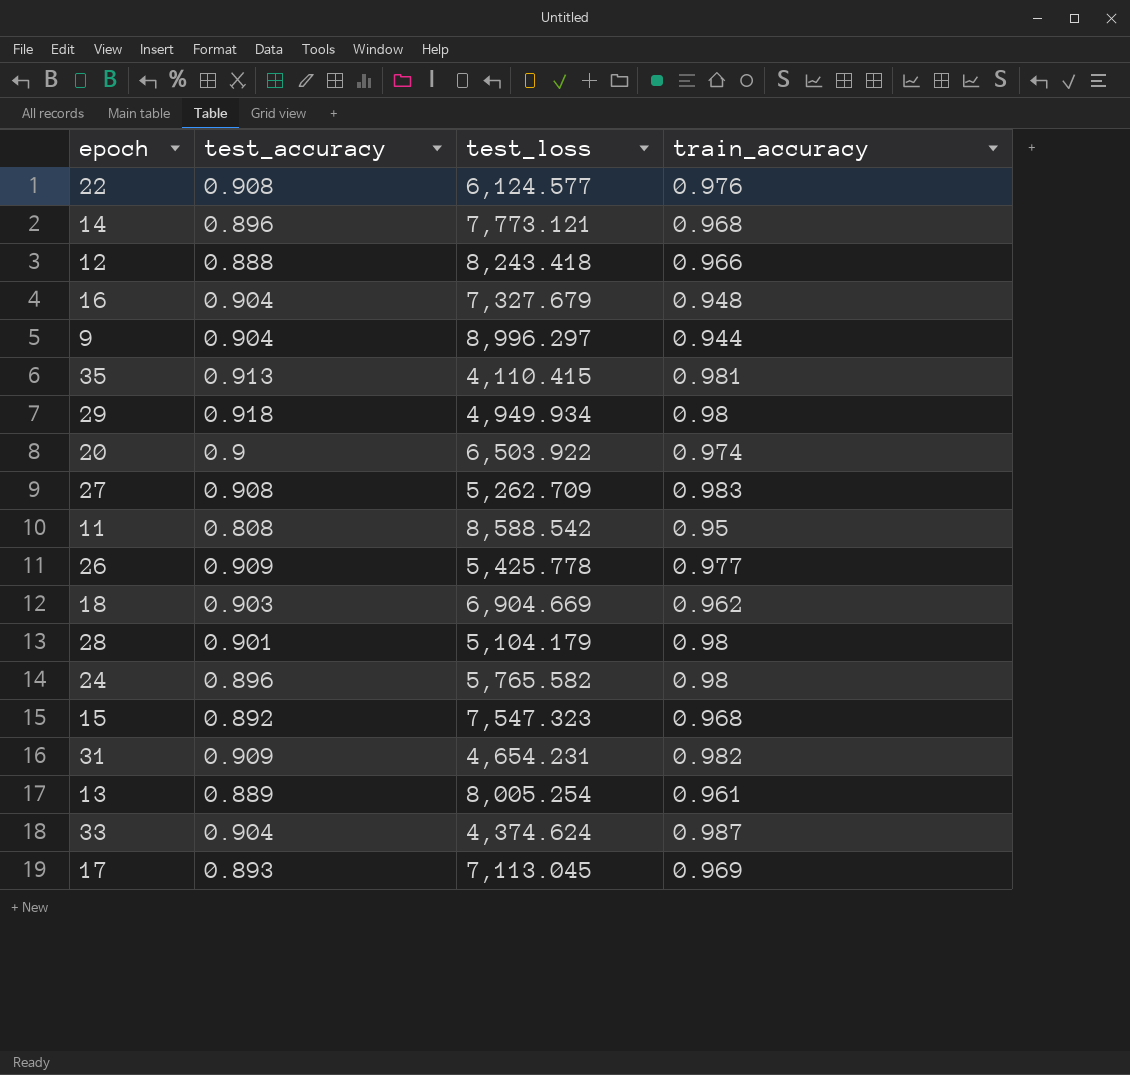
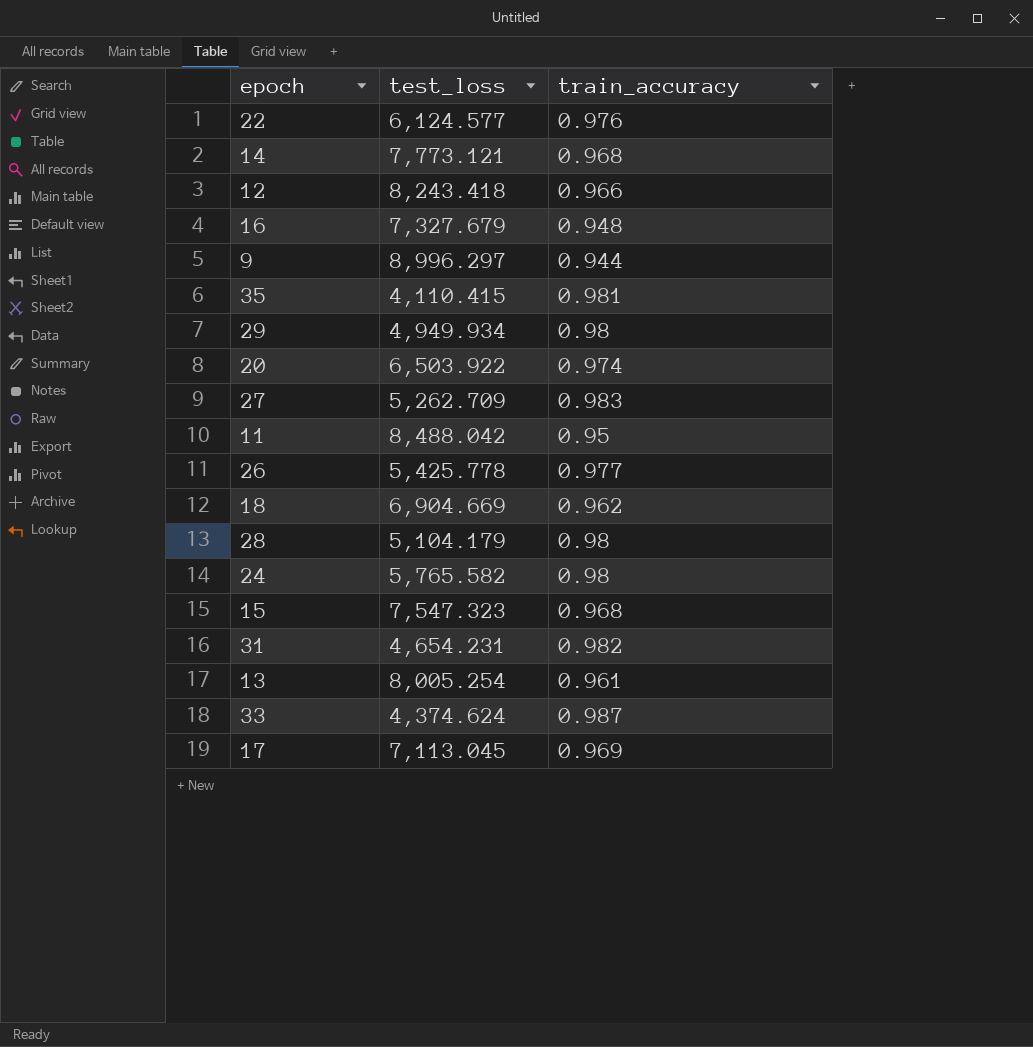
column test_accuracy | position: 2 -> none
11 | test_loss: 8,588.542 -> 8,488.042

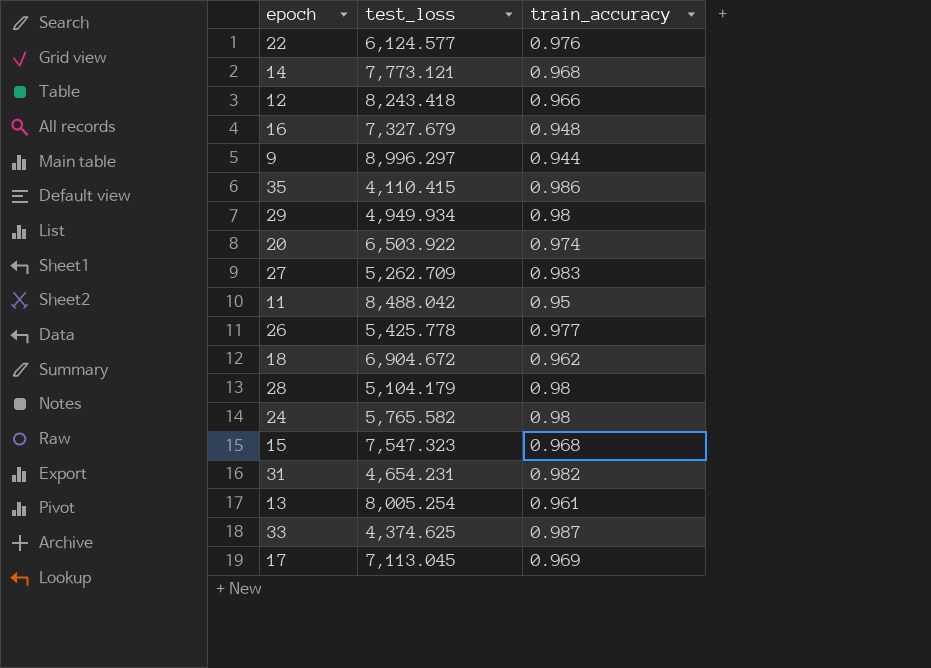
35 | train_accuracy: 0.981 -> 0.986
18 | test_loss: 6,904.669 -> 6,904.672
33 | test_loss: 4,374.624 -> 4,374.625

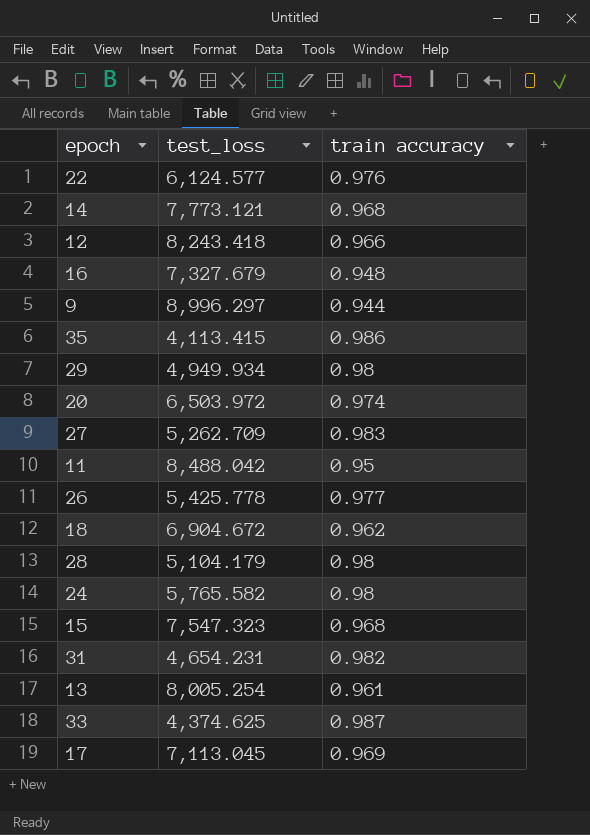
column name: train_accuracy -> train accuracy
35 | test_loss: 4,110.415 -> 4,113.415
20 | test_loss: 6,503.922 -> 6,503.972

